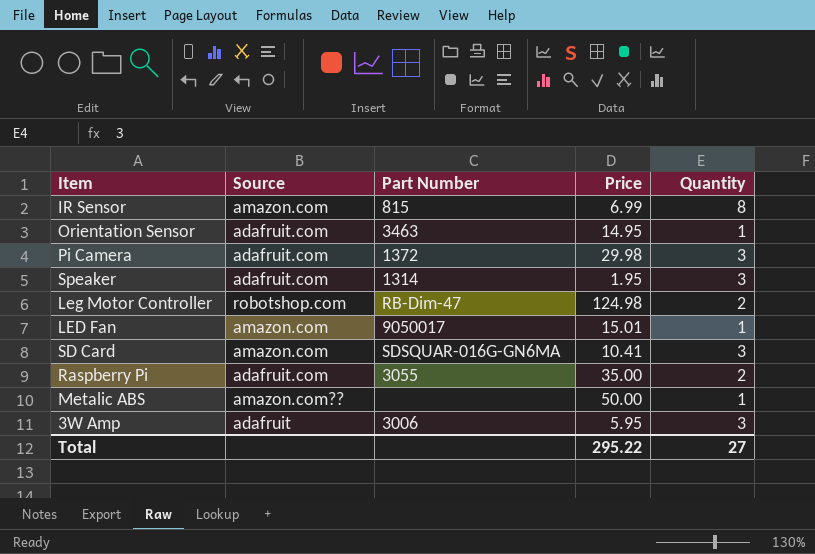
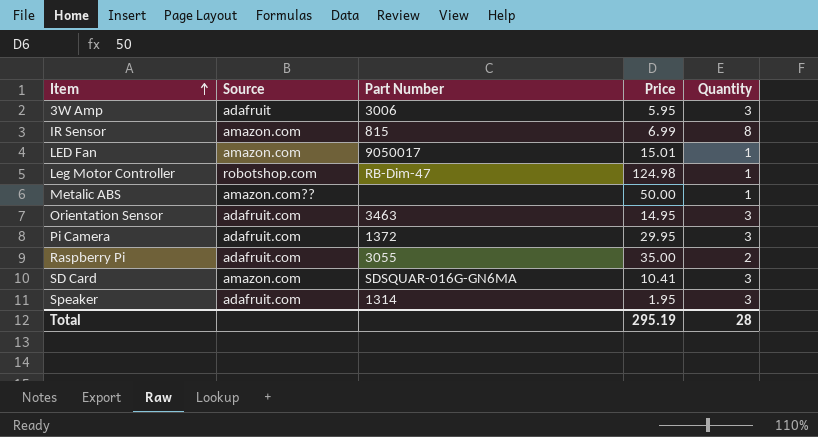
row order: none -> Item ascending
Leg Motor Controller | Quantity: 2 -> 1
Orientation Sensor | Quantity: 1 -> 3
Pi Camera | Price: 29.98 -> 29.95
Total | Price: 295.22 -> 295.19
Total | Quantity: 27 -> 28

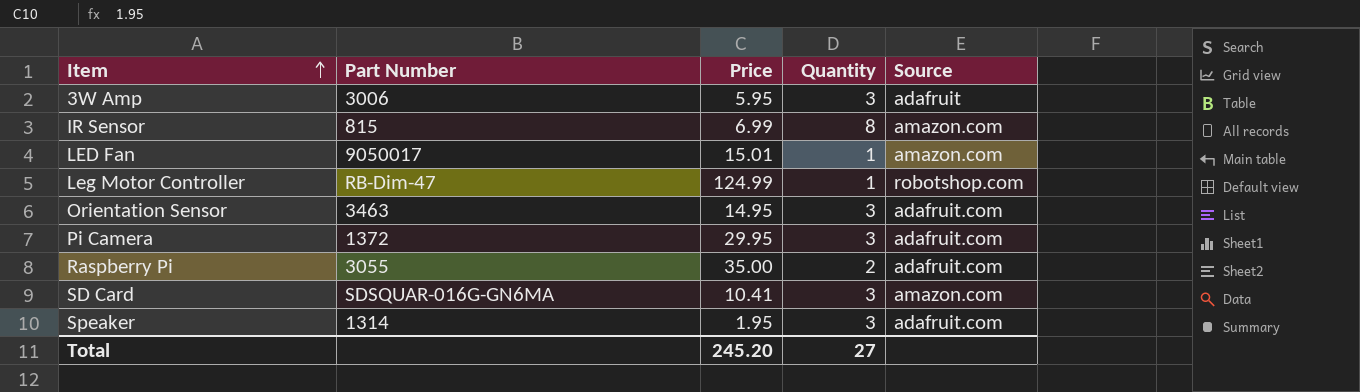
column Source | position: 2 -> 5
row Metalic ABS: amazon.com?? | none | 50.00 | 1 -> none
Leg Motor Controller | Price: 124.98 -> 124.99
Total | Price: 295.19 -> 245.20
Total | Quantity: 28 -> 27

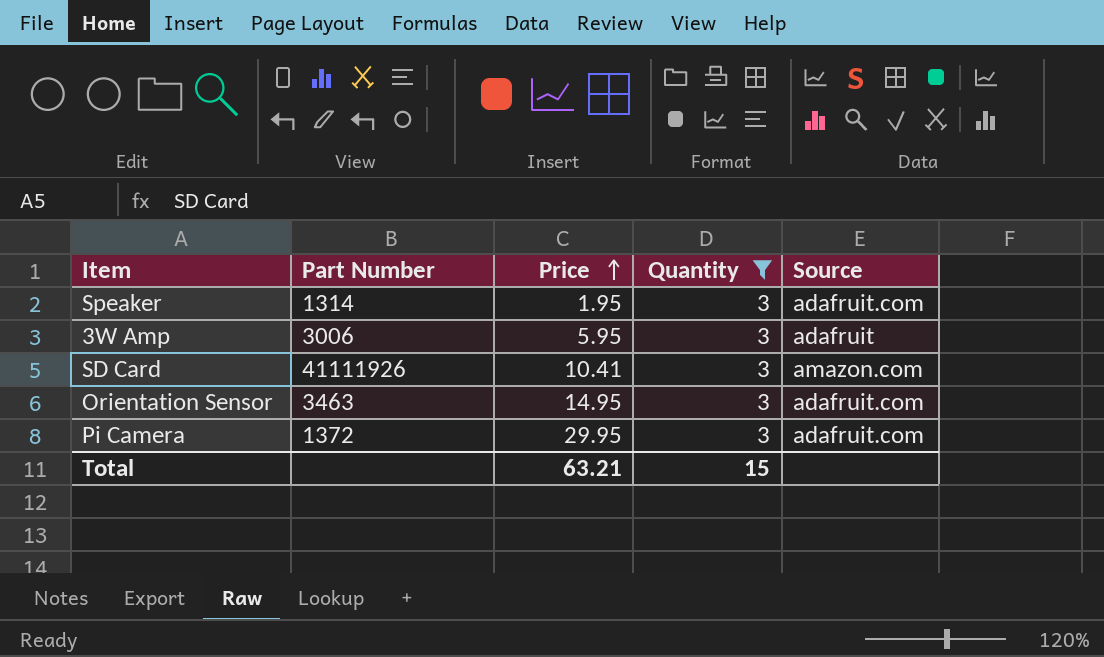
filter: none -> Quantity = 3
row order: Item ascending -> Price ascending
SD Card | Part Number: SDSQUAR-016G-GN6MA -> 41111926
Total | Price: 245.20 -> 63.21
Total | Quantity: 27 -> 15

